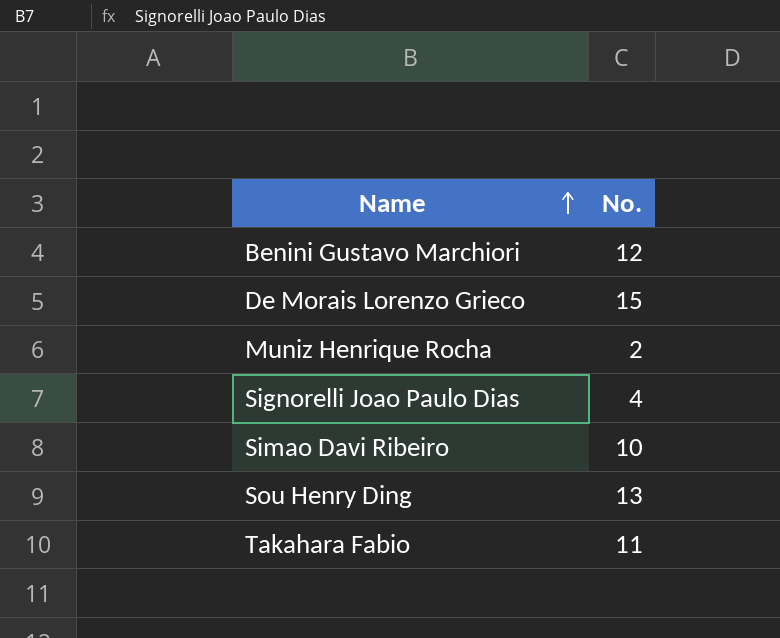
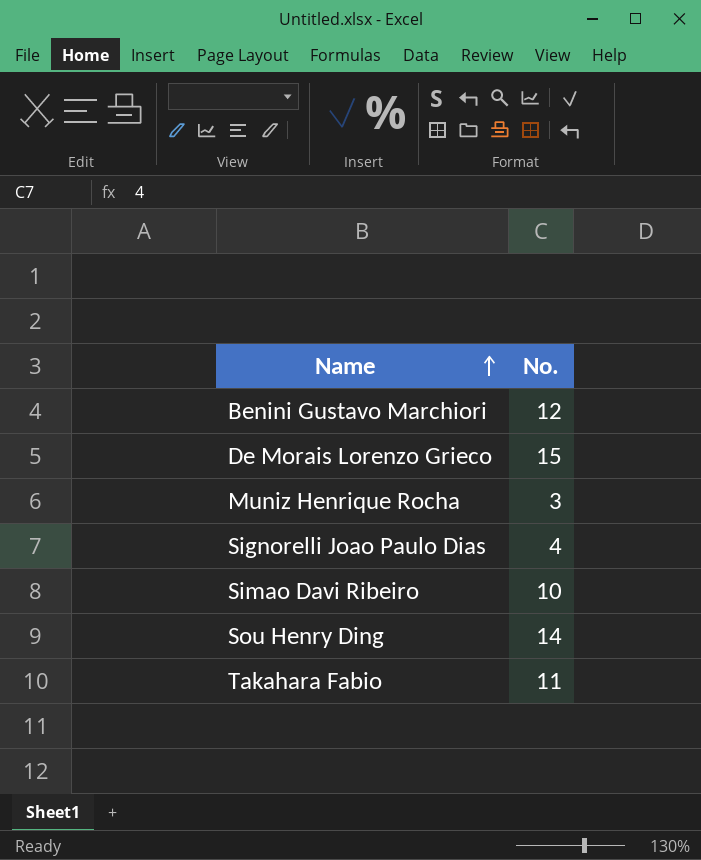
Muniz Henrique Rocha | No.: 2 -> 3
Sou Henry Ding | No.: 13 -> 14

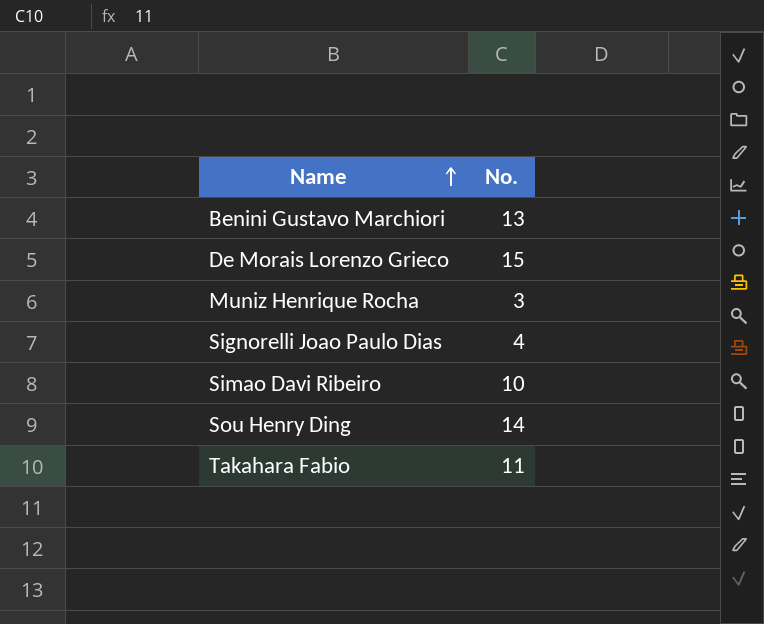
Benini Gustavo Marchiori | No.: 12 -> 13

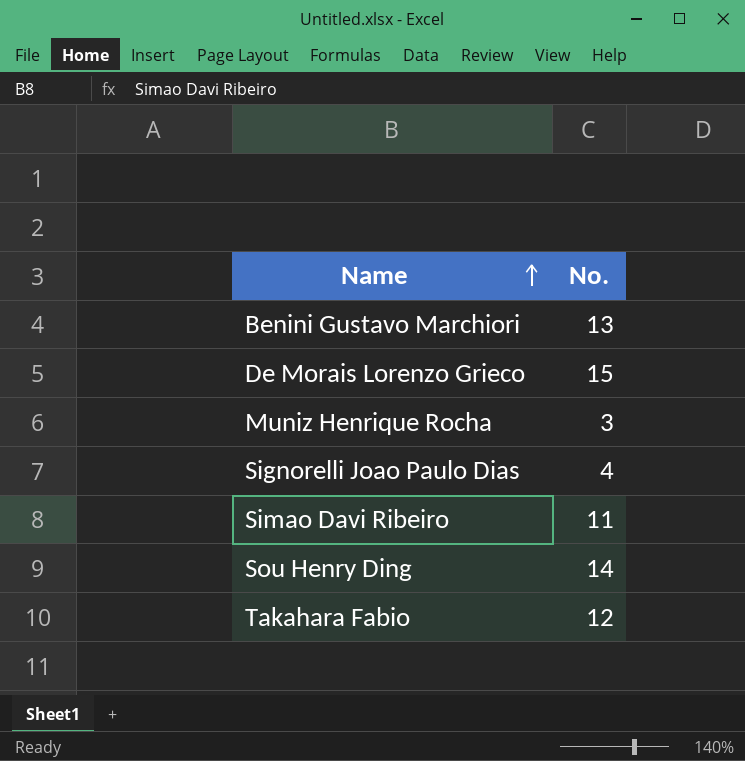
Simao Davi Ribeiro | No.: 10 -> 11
Takahara Fabio | No.: 11 -> 12

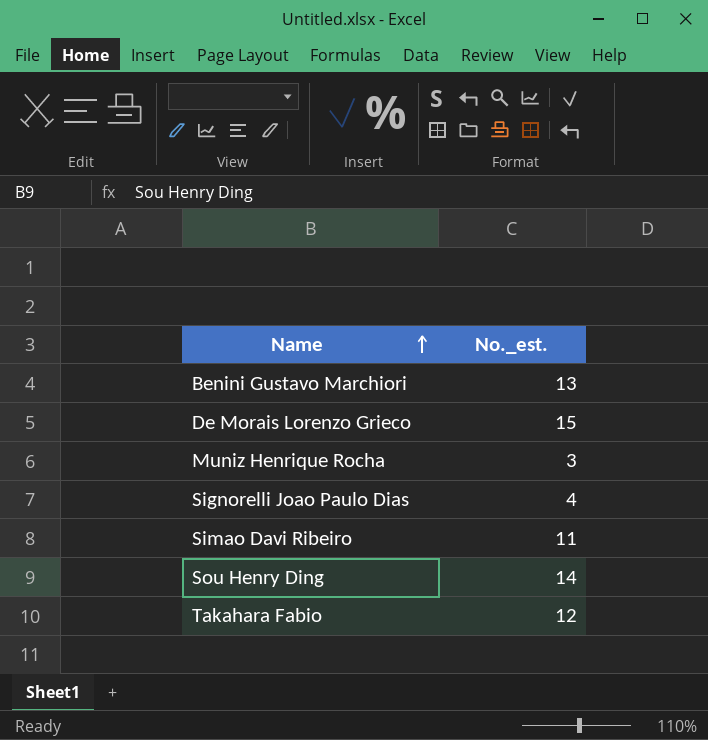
column name: No. -> No._est.

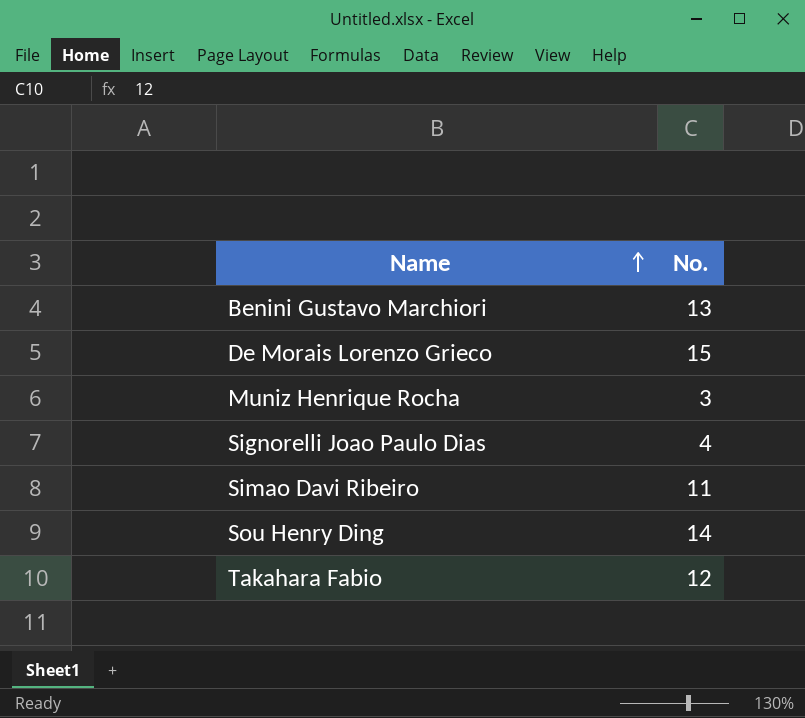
column name: No._est. -> No.

